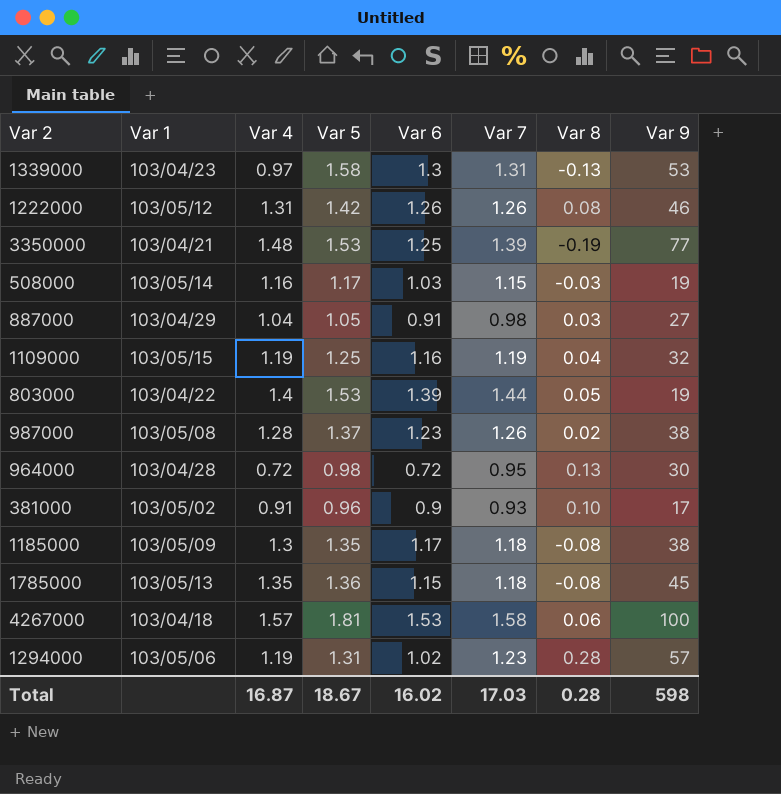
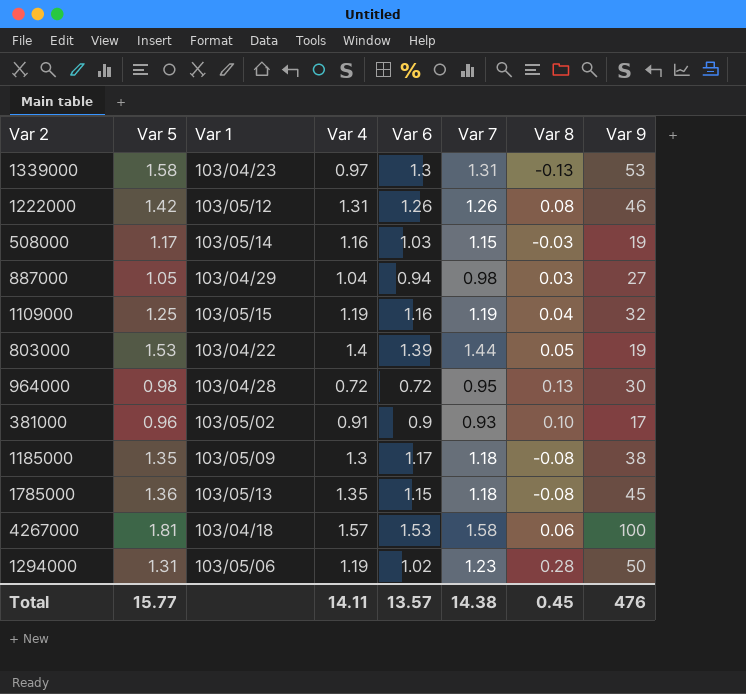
column Var 5 | position: 4 -> 2
row 3350000: 103/04/21 | 1.48 | 1.53 | 1.25 | 1.39 | -0.19 | 77 -> none
row 987000: 103/05/08 | 1.28 | 1.37 | 1.23 | 1.26 | 0.02 | 38 -> none
887000 | Var 6: 0.91 -> 0.94
1294000 | Var 9: 57 -> 50
Total | Var 5: 18.67 -> 15.77
Total | Var 4: 16.87 -> 14.11
Total | Var 6: 16.02 -> 13.57
Total | Var 7: 17.03 -> 14.38
Total | Var 8: 0.28 -> 0.45
Total | Var 9: 598 -> 476

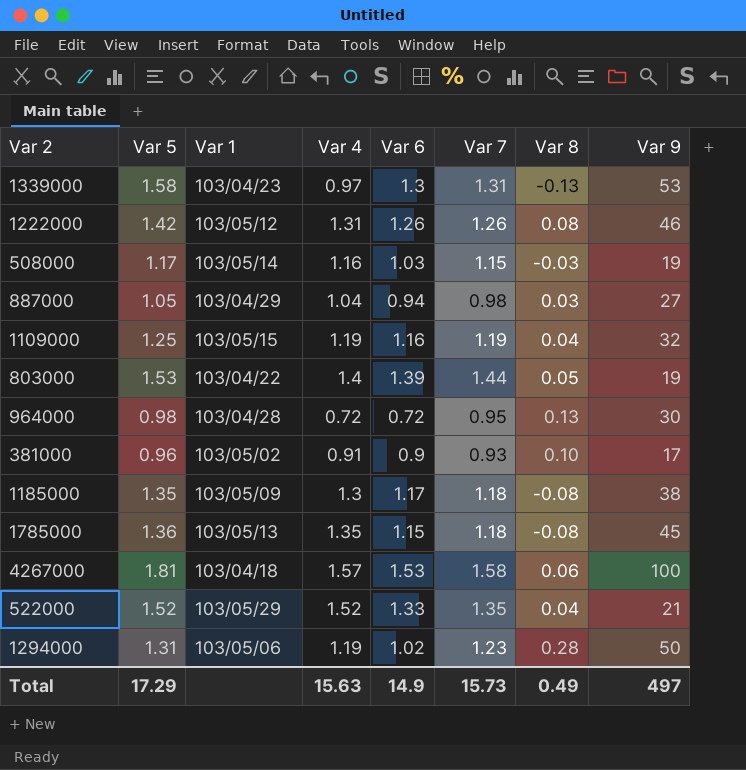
row 522000: none -> 1.52 | 103/05/29 | 1.52 | 1.33 | 1.35 | 0.04 | 21
Total | Var 5: 15.77 -> 17.29
Total | Var 4: 14.11 -> 15.63
Total | Var 6: 13.57 -> 14.9
Total | Var 7: 14.38 -> 15.73
Total | Var 8: 0.45 -> 0.49
Total | Var 9: 476 -> 497

